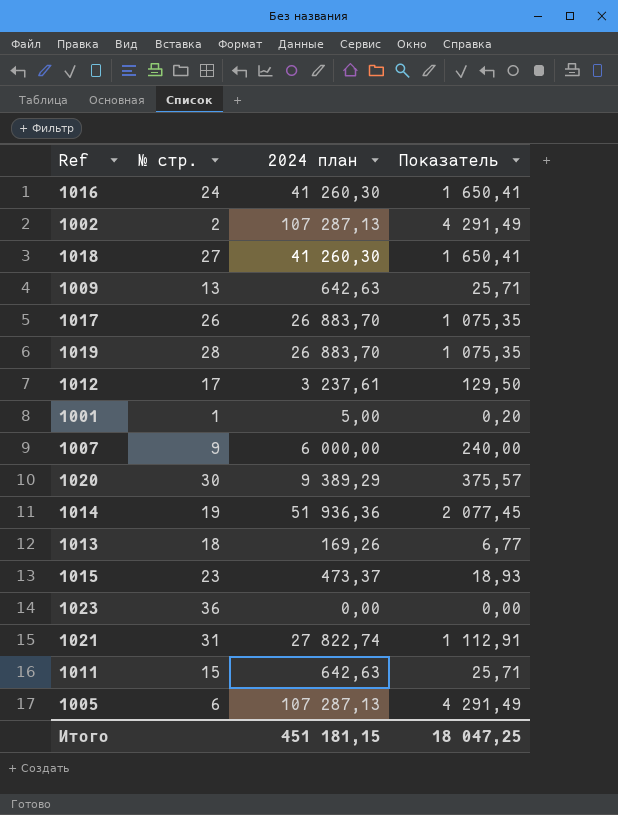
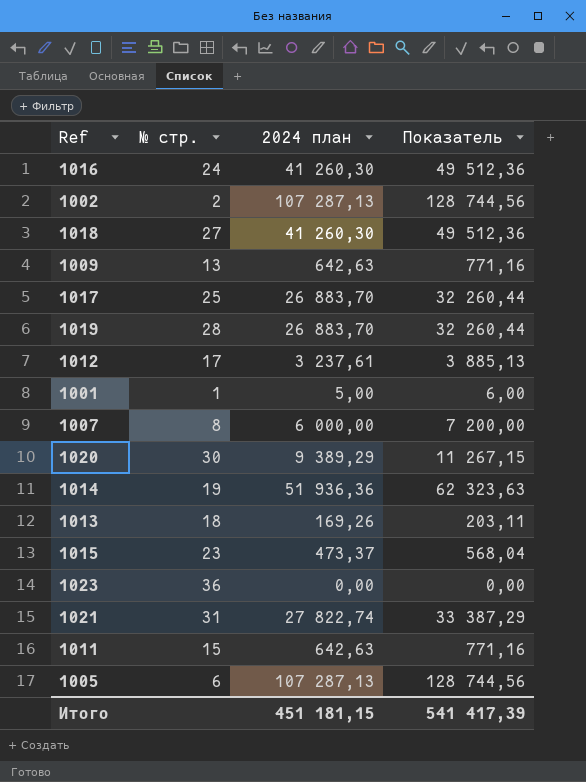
column Показатель | formula: [2024 план] * 0,04 -> [2024 план] * 1,2
1017 | № стр.: 26 -> 25
1007 | № стр.: 9 -> 8
Итого | Показатель: 18 047,25 -> 541 417,39

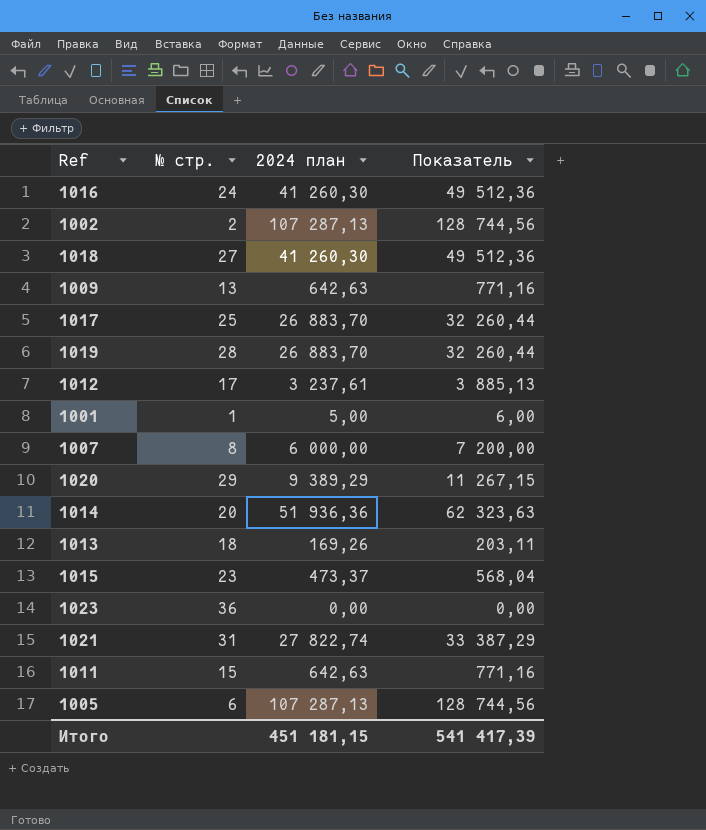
1020 | № стр.: 30 -> 29
1014 | № стр.: 19 -> 20

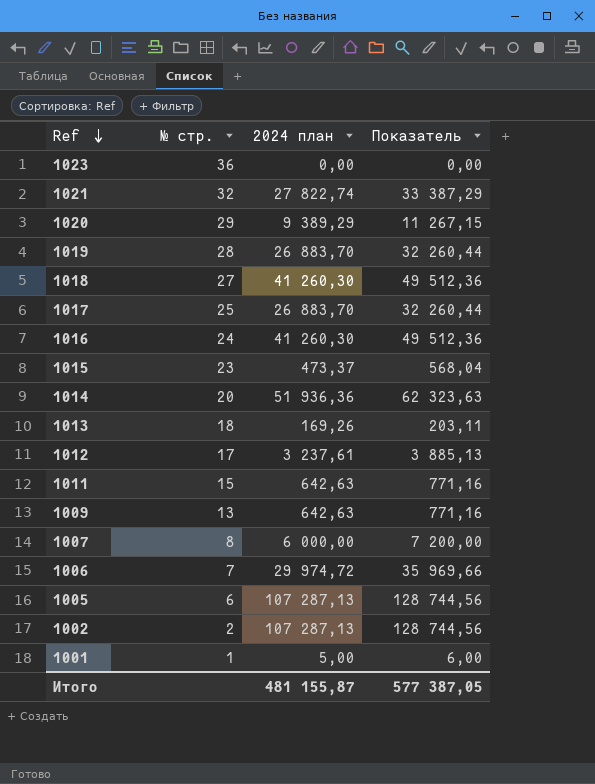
row order: none -> Ref descending
1021 | № стр.: 31 -> 32
row 1006: none -> 7 | 29 974,72 | 35 969,66
Итого | 2024 план: 451 181,15 -> 481 155,87
Итого | Показатель: 541 417,39 -> 577 387,05

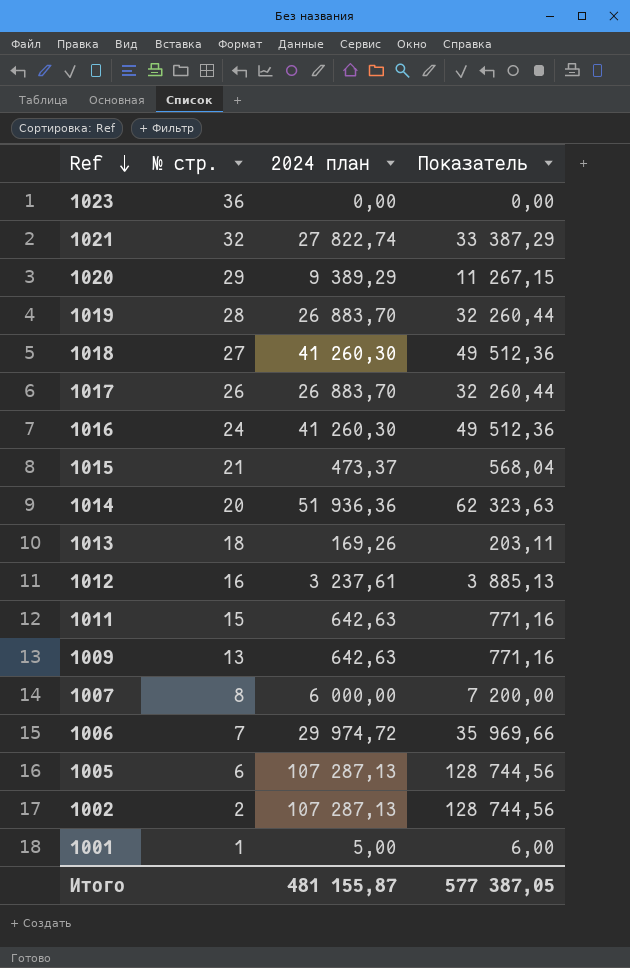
1017 | № стр.: 25 -> 26
1015 | № стр.: 23 -> 21
1012 | № стр.: 17 -> 16

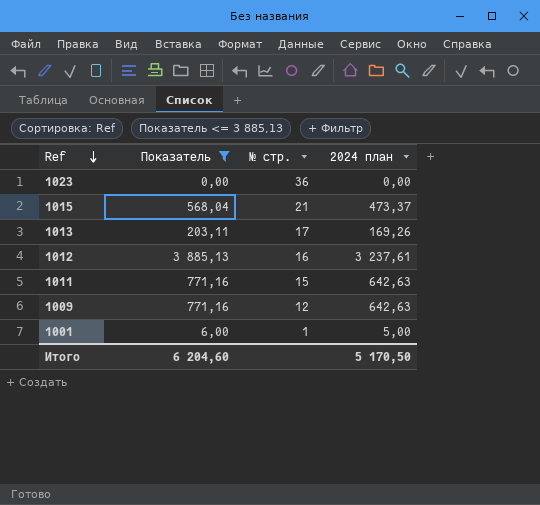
filter: none -> Показатель <= 3 885,13
column Показатель | position: 4 -> 2
1013 | № стр.: 18 -> 17
1009 | № стр.: 13 -> 12
Итого | Показатель: 577 387,05 -> 6 204,60
Итого | 2024 план: 481 155,87 -> 5 170,50

